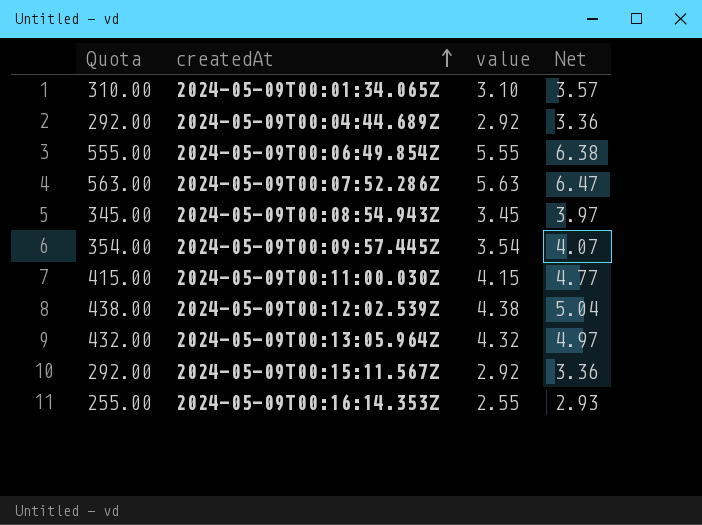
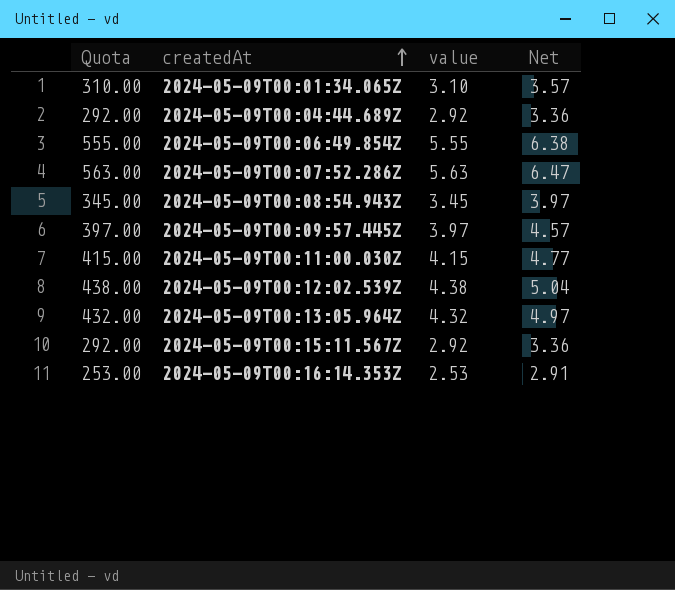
2024-05-09T00:09:57.445Z | Quota: 354.00 -> 397.00
2024-05-09T00:09:57.445Z | value: 3.54 -> 3.97
2024-05-09T00:09:57.445Z | Net: 4.07 -> 4.57
2024-05-09T00:16:14.353Z | Quota: 255.00 -> 253.00
2024-05-09T00:16:14.353Z | value: 2.55 -> 2.53
2024-05-09T00:16:14.353Z | Net: 2.93 -> 2.91

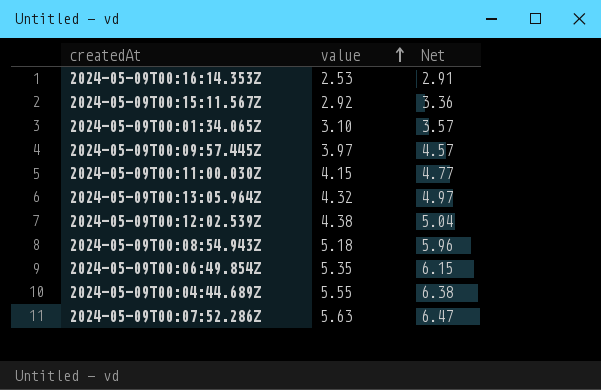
row order: createdAt ascending -> value ascending
column Quota | formula: [value] * 100 -> none
2024-05-09T00:08:54.943Z | value: 3.45 -> 5.18
2024-05-09T00:08:54.943Z | Net: 3.97 -> 5.96
2024-05-09T00:06:49.854Z | value: 5.55 -> 5.35
2024-05-09T00:06:49.854Z | Net: 6.38 -> 6.15
2024-05-09T00:04:44.689Z | value: 2.92 -> 5.55
2024-05-09T00:04:44.689Z | Net: 3.36 -> 6.38

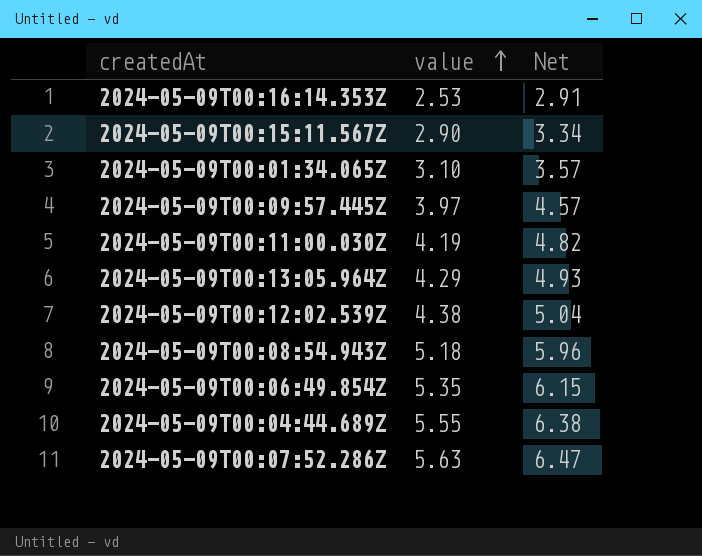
2024-05-09T00:15:11.567Z | value: 2.92 -> 2.90
2024-05-09T00:15:11.567Z | Net: 3.36 -> 3.34
2024-05-09T00:11:00.030Z | value: 4.15 -> 4.19
2024-05-09T00:11:00.030Z | Net: 4.77 -> 4.82
2024-05-09T00:13:05.964Z | value: 4.32 -> 4.29
2024-05-09T00:13:05.964Z | Net: 4.97 -> 4.93

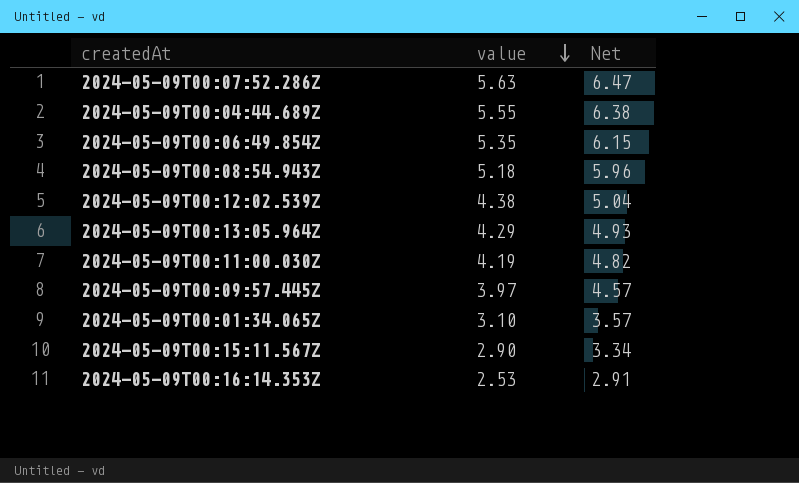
row order: value ascending -> value descending

